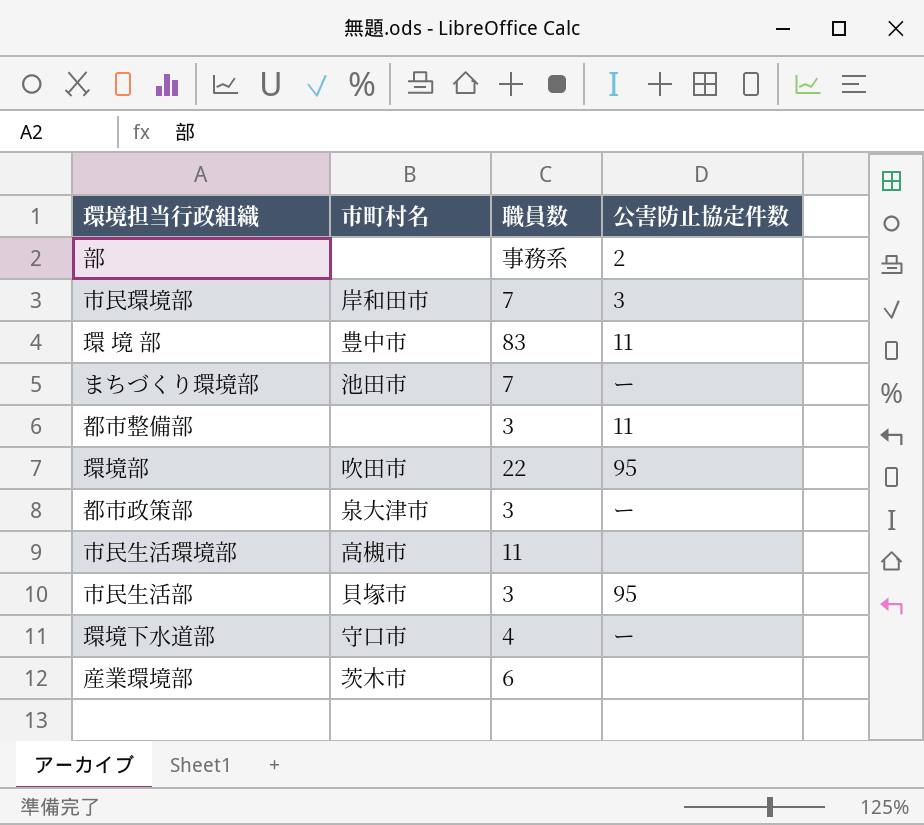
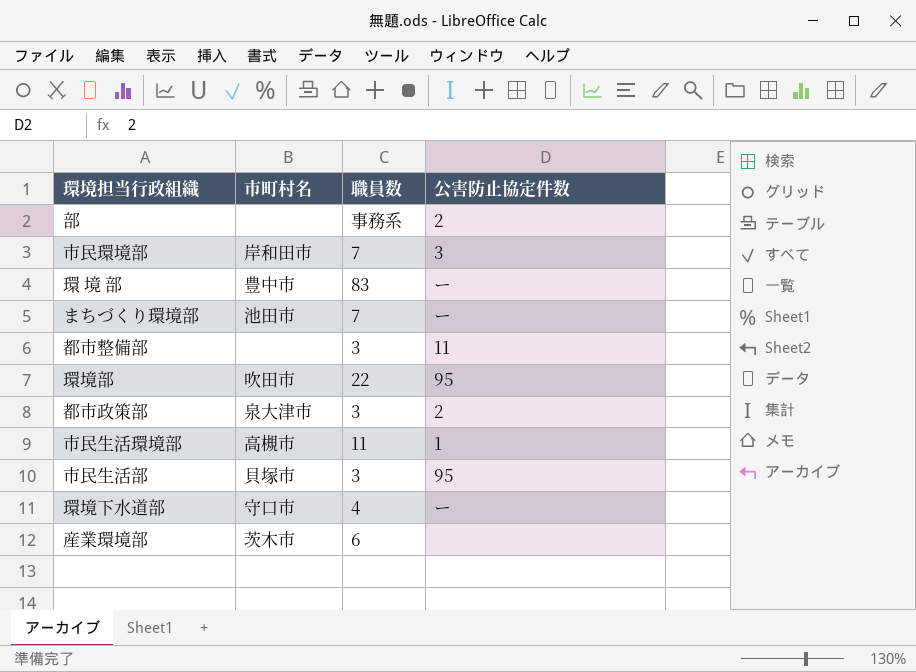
環 境 部 | 公害防止協定件数: 11 -> ー
都市政策部 | 公害防止協定件数: ー -> 2
市民生活環境部 | 公害防止協定件数: none -> 1

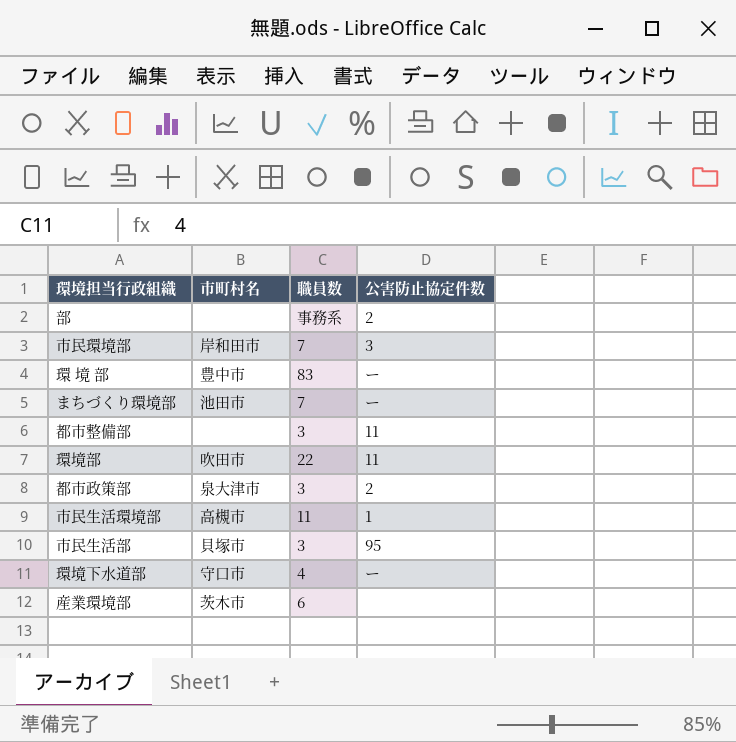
環境部 | 公害防止協定件数: 95 -> 11

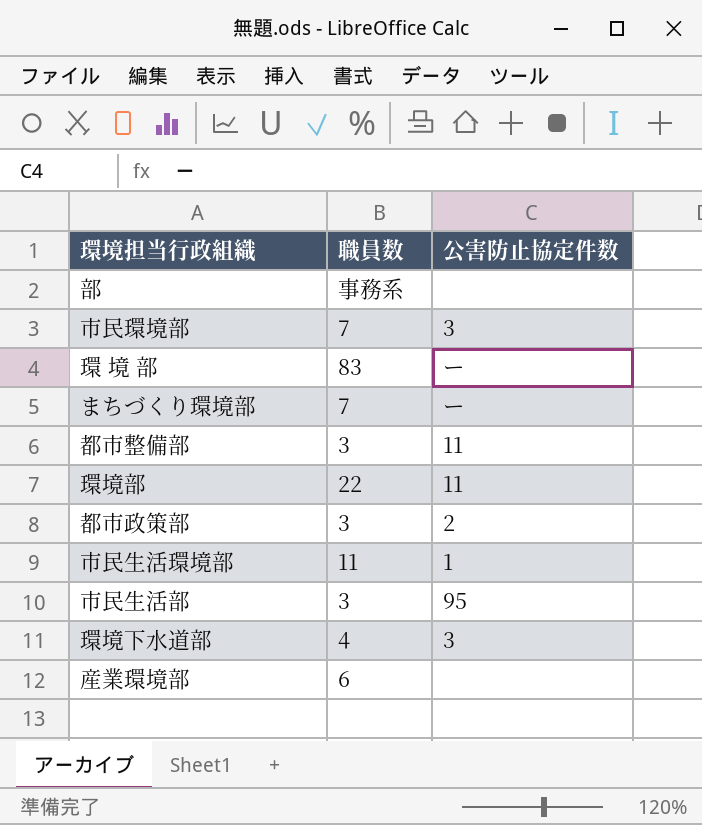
column 市町村名 | position: 2 -> none
部 | 公害防止協定件数: 2 -> none
環境下水道部 | 公害防止協定件数: ー -> 3

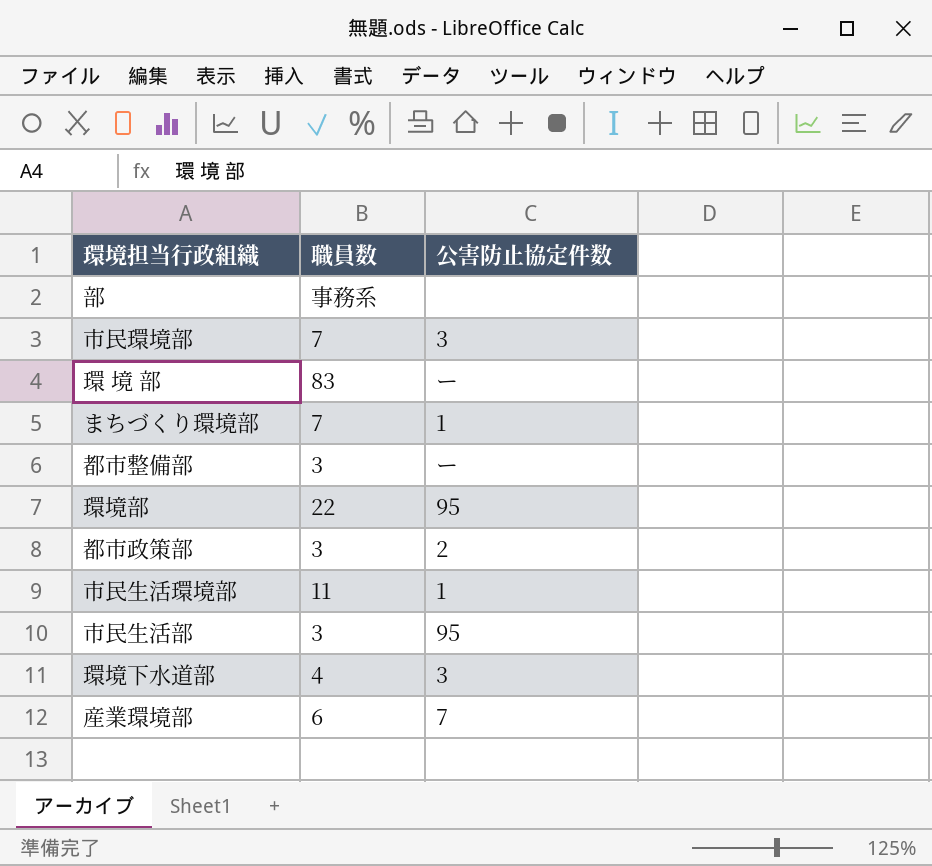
まちづくり環境部 | 公害防止協定件数: ー -> 1
都市整備部 | 公害防止協定件数: 11 -> ー
環境部 | 公害防止協定件数: 11 -> 95
産業環境部 | 公害防止協定件数: none -> 7

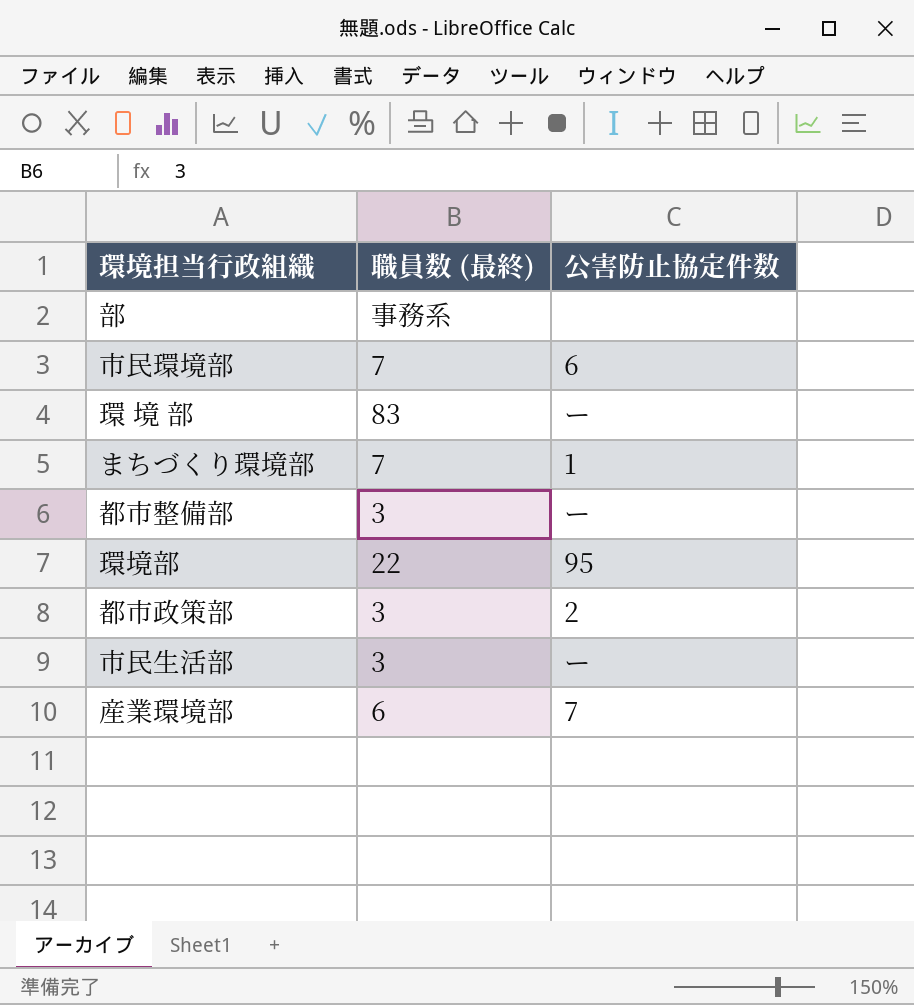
column name: 職員数 -> 職員数 (最終)
row 市民生活環境部: 11 | 1 -> none
row 環境下水道部: 4 | 3 -> none
市民環境部 | 公害防止協定件数: 3 -> 6
市民生活部 | 公害防止協定件数: 95 -> ー

